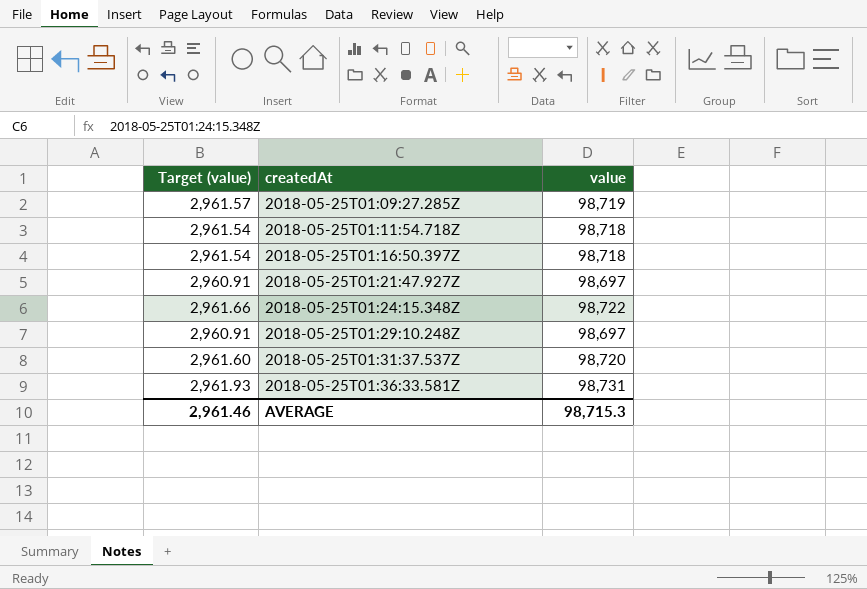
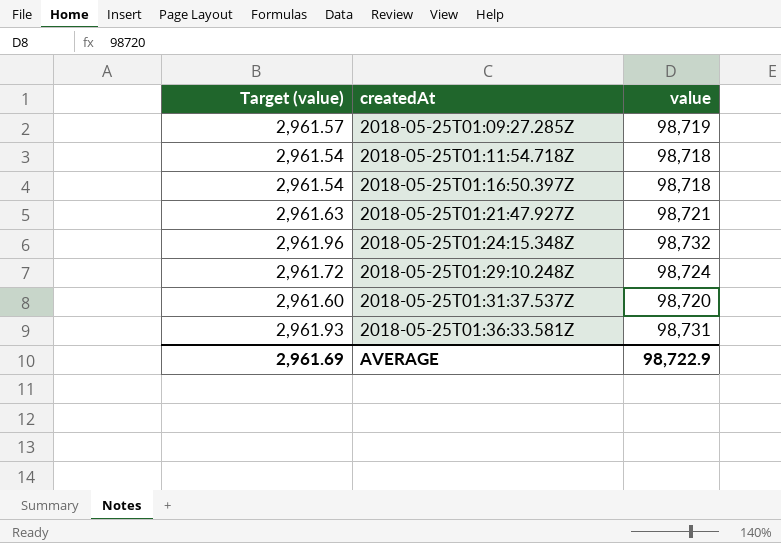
2018-05-25T01:21:47.927Z | Target (value): 2,960.91 -> 2,961.63
2018-05-25T01:21:47.927Z | value: 98,697 -> 98,721
2018-05-25T01:24:15.348Z | Target (value): 2,961.66 -> 2,961.96
2018-05-25T01:24:15.348Z | value: 98,722 -> 98,732
2018-05-25T01:29:10.248Z | Target (value): 2,960.91 -> 2,961.72
2018-05-25T01:29:10.248Z | value: 98,697 -> 98,724
AVERAGE | Target (value): 2,961.46 -> 2,961.69
AVERAGE | value: 98,715.3 -> 98,722.9

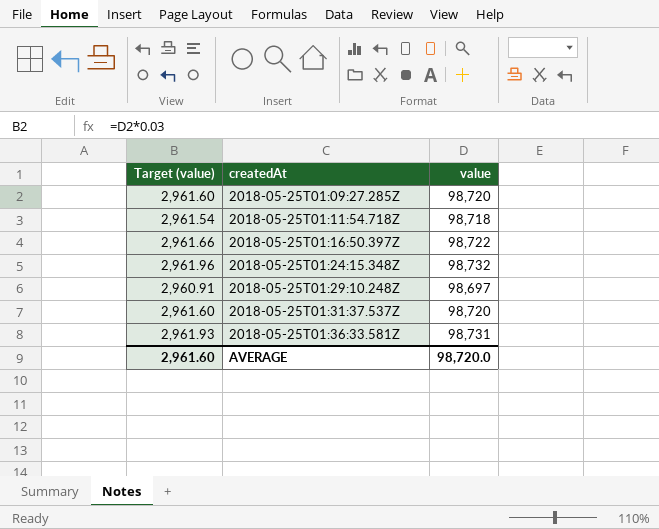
row 2018-05-25T01:21:47.927Z: 2,961.63 | 98,721 -> none
2018-05-25T01:09:27.285Z | Target (value): 2,961.57 -> 2,961.60
2018-05-25T01:09:27.285Z | value: 98,719 -> 98,720
2018-05-25T01:16:50.397Z | Target (value): 2,961.54 -> 2,961.66
2018-05-25T01:16:50.397Z | value: 98,718 -> 98,722
2018-05-25T01:29:10.248Z | Target (value): 2,961.72 -> 2,960.91
2018-05-25T01:29:10.248Z | value: 98,724 -> 98,697
AVERAGE | Target (value): 2,961.69 -> 2,961.60
AVERAGE | value: 98,722.9 -> 98,720.0

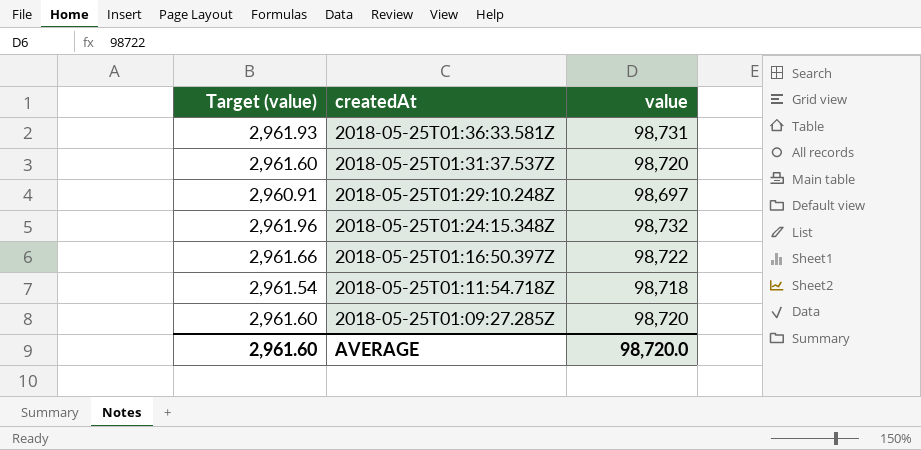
row order: createdAt ascending -> createdAt descending

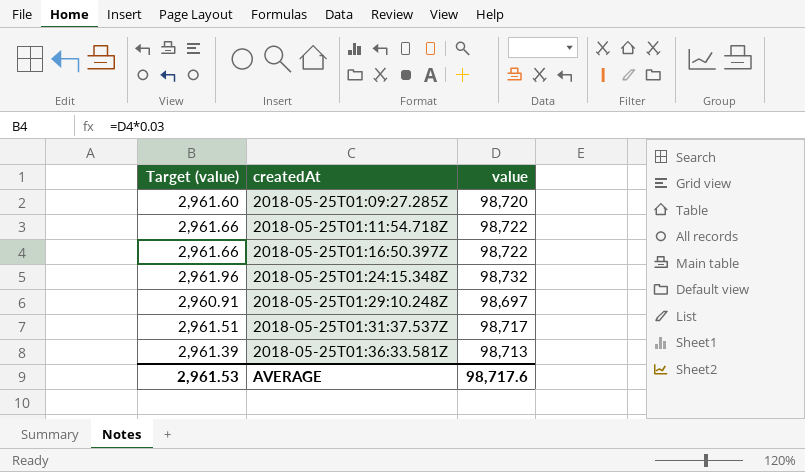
row order: createdAt descending -> createdAt ascending
2018-05-25T01:11:54.718Z | Target (value): 2,961.54 -> 2,961.66
2018-05-25T01:11:54.718Z | value: 98,718 -> 98,722
2018-05-25T01:31:37.537Z | Target (value): 2,961.60 -> 2,961.51
2018-05-25T01:31:37.537Z | value: 98,720 -> 98,717
2018-05-25T01:36:33.581Z | Target (value): 2,961.93 -> 2,961.39
2018-05-25T01:36:33.581Z | value: 98,731 -> 98,713
AVERAGE | Target (value): 2,961.60 -> 2,961.53
AVERAGE | value: 98,720.0 -> 98,717.6

